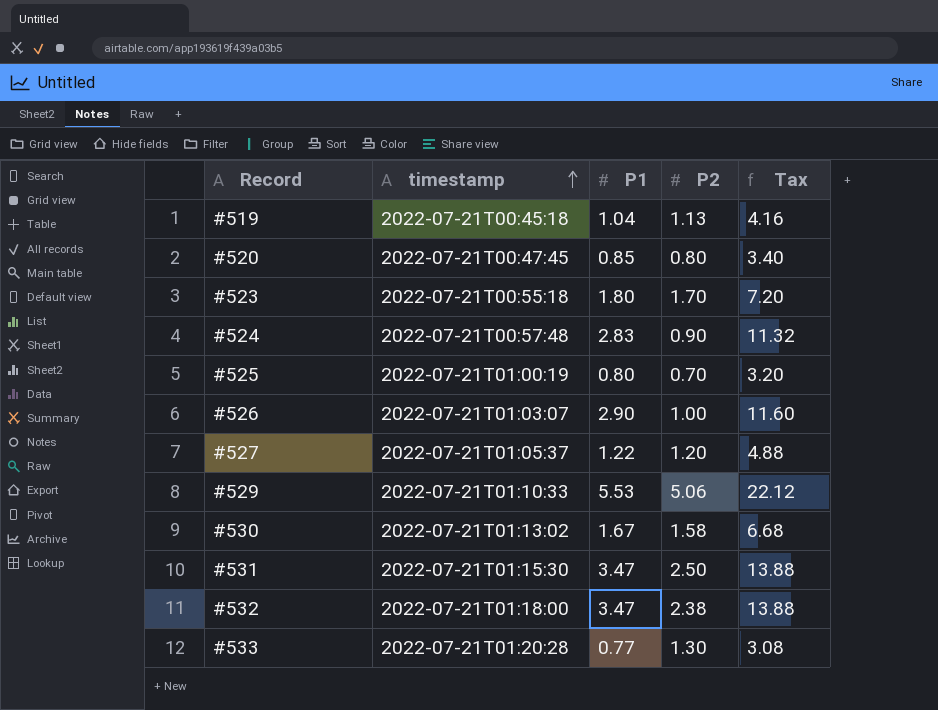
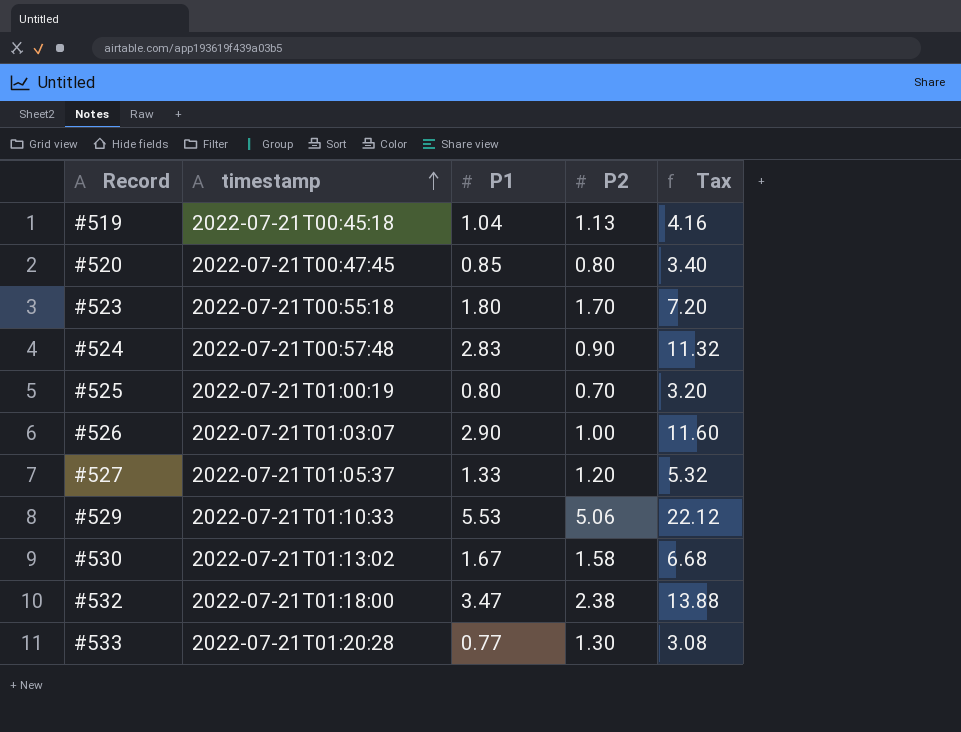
row #531: 2022-07-21T01:15:30 | 3.47 | 2.50 | 13.88 -> none
#527 | P1: 1.22 -> 1.33
#527 | Tax: 4.88 -> 5.32

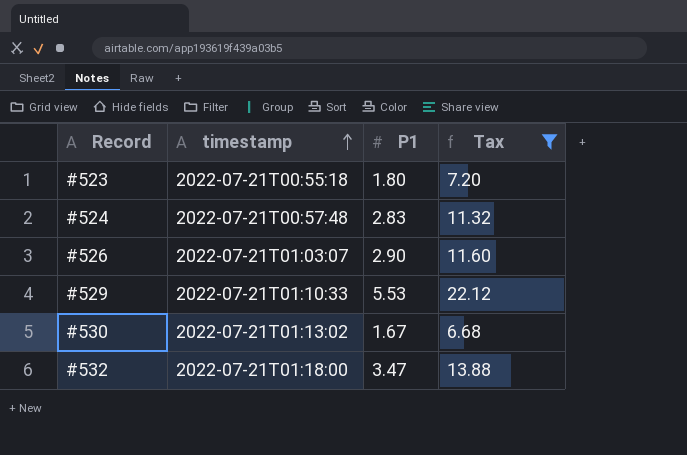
filter: none -> Tax >= 6.68
column P2 | position: 4 -> none

